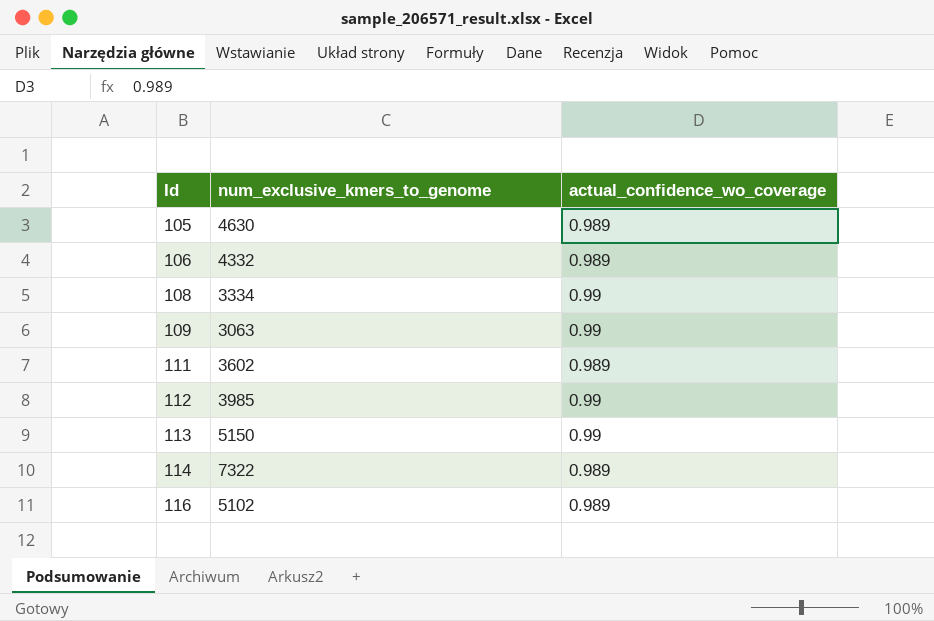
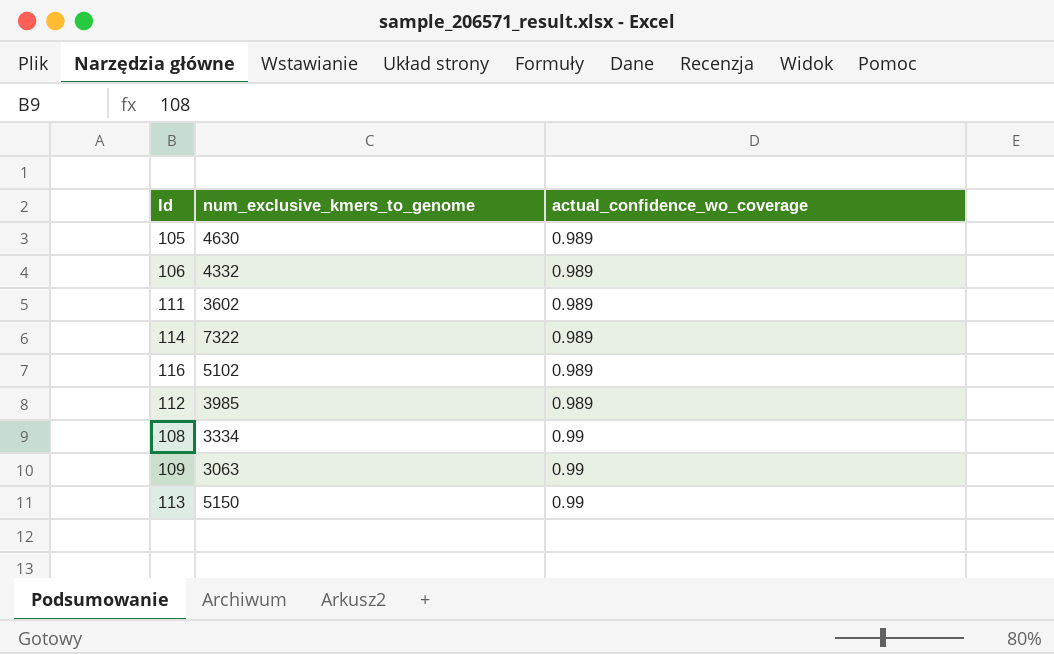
row order: Id ascending -> actual_confidence_wo_coverage ascending
112 | actual_confidence_wo_coverage: 0.99 -> 0.989

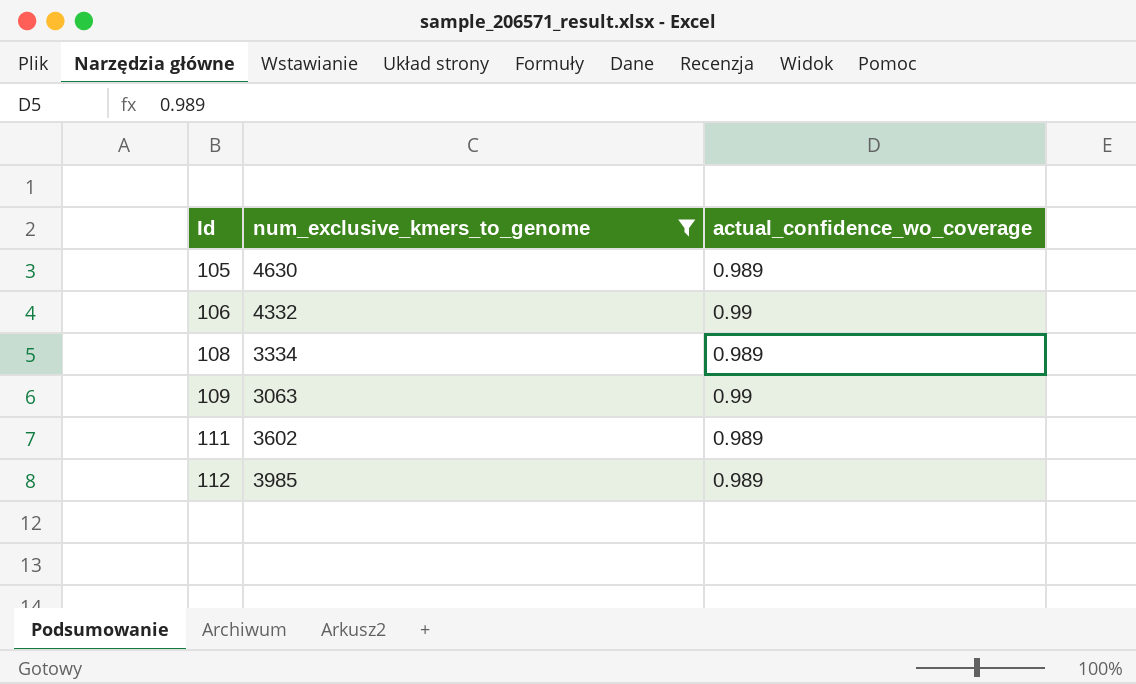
filter: none -> num_exclusive_kmers_to_genome <= 4630
row order: actual_confidence_wo_coverage ascending -> Id ascending
106 | actual_confidence_wo_coverage: 0.989 -> 0.99
108 | actual_confidence_wo_coverage: 0.99 -> 0.989

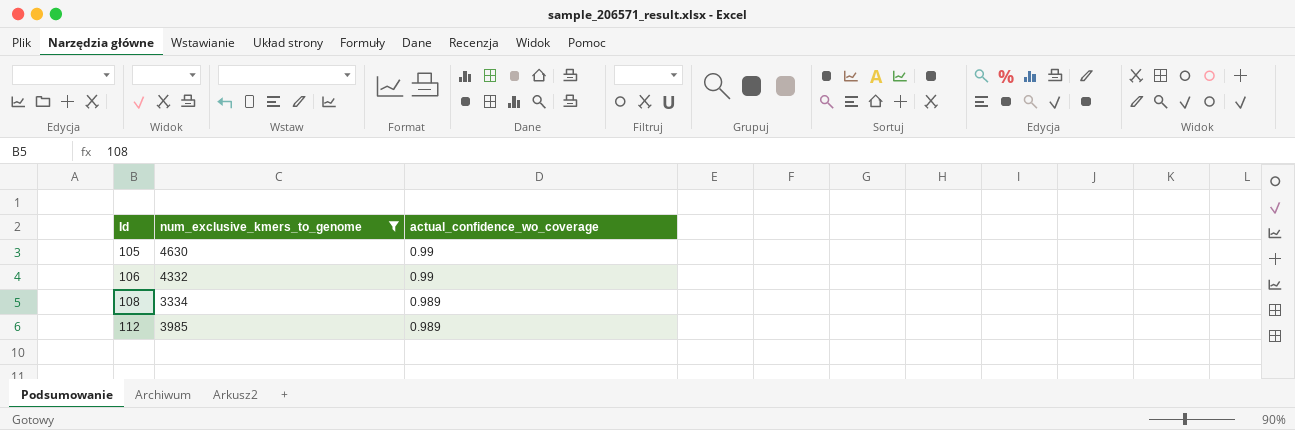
row 109: 3063 | 0.99 -> none
row 111: 3602 | 0.989 -> none
105 | actual_confidence_wo_coverage: 0.989 -> 0.99

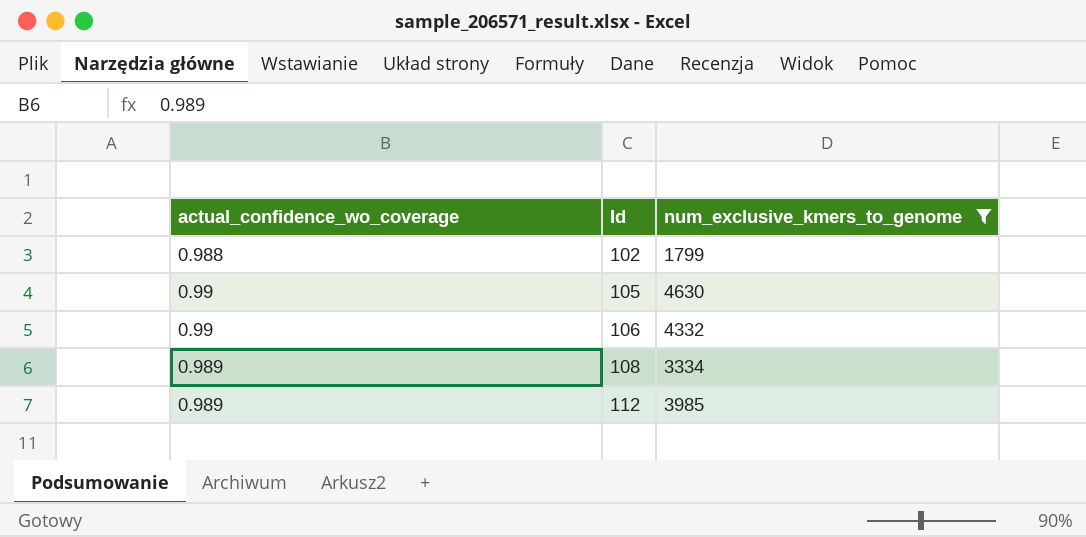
column actual_confidence_wo_coverage | position: 3 -> 1
row 102: none -> 0.988 | 1799

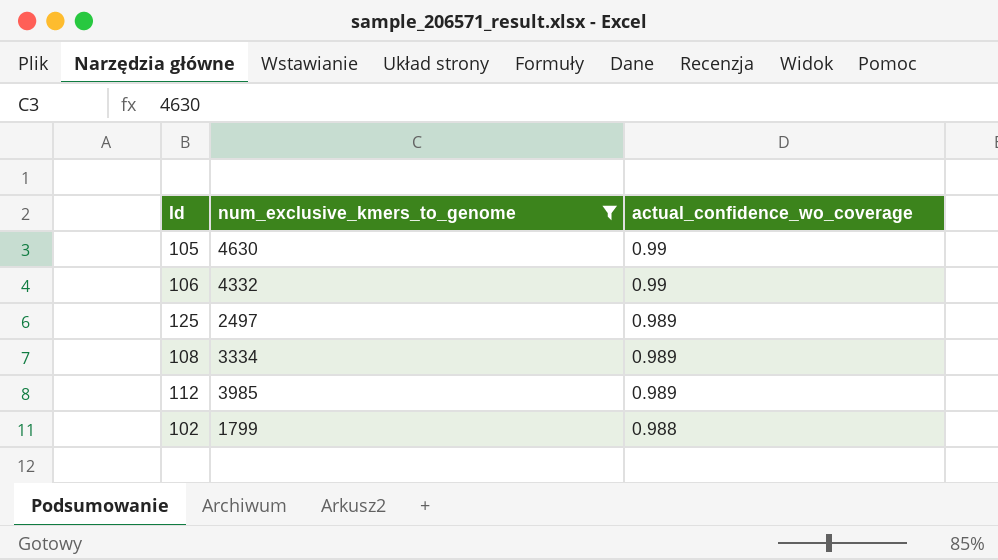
row order: Id ascending -> actual_confidence_wo_coverage descending
column actual_confidence_wo_coverage | position: 1 -> 3
row 125: none -> 2497 | 0.989

